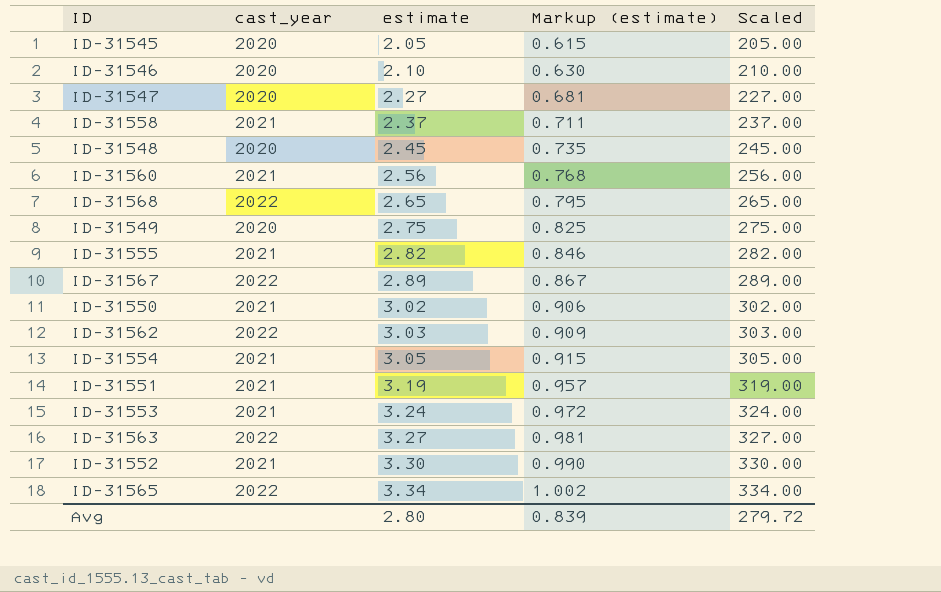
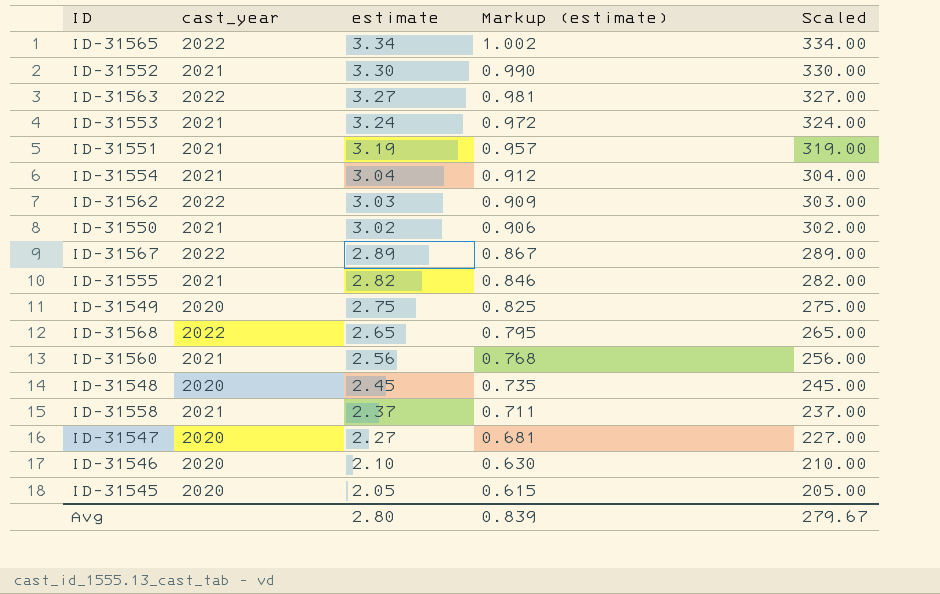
row order: estimate ascending -> estimate descending
ID-31554 | estimate: 3.05 -> 3.04
ID-31554 | Markup (estimate): 0.915 -> 0.912
ID-31554 | Scaled: 305.00 -> 304.00
Avg | Scaled: 279.72 -> 279.67

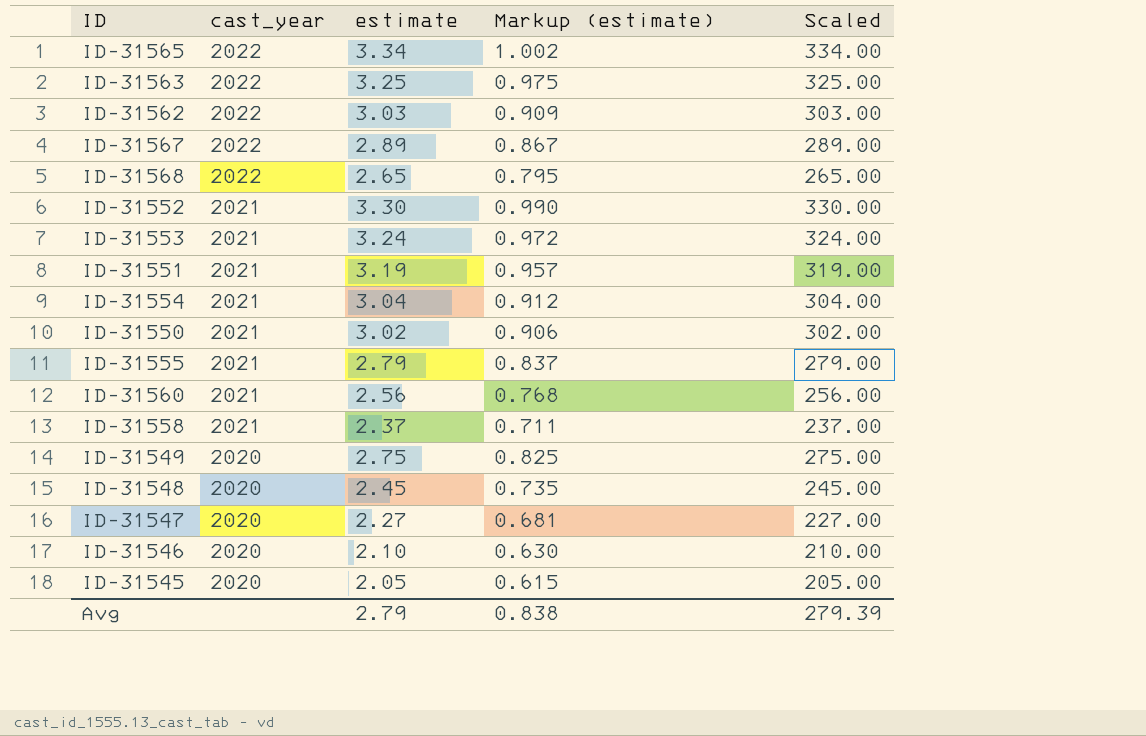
row order: estimate descending -> cast_year descending
ID-31563 | estimate: 3.27 -> 3.25
ID-31563 | Markup (estimate): 0.981 -> 0.975
ID-31563 | Scaled: 327.00 -> 325.00
ID-31555 | estimate: 2.82 -> 2.79
ID-31555 | Markup (estimate): 0.846 -> 0.837
ID-31555 | Scaled: 282.00 -> 279.00
Avg | estimate: 2.80 -> 2.79
Avg | Markup (estimate): 0.839 -> 0.838
Avg | Scaled: 279.67 -> 279.39

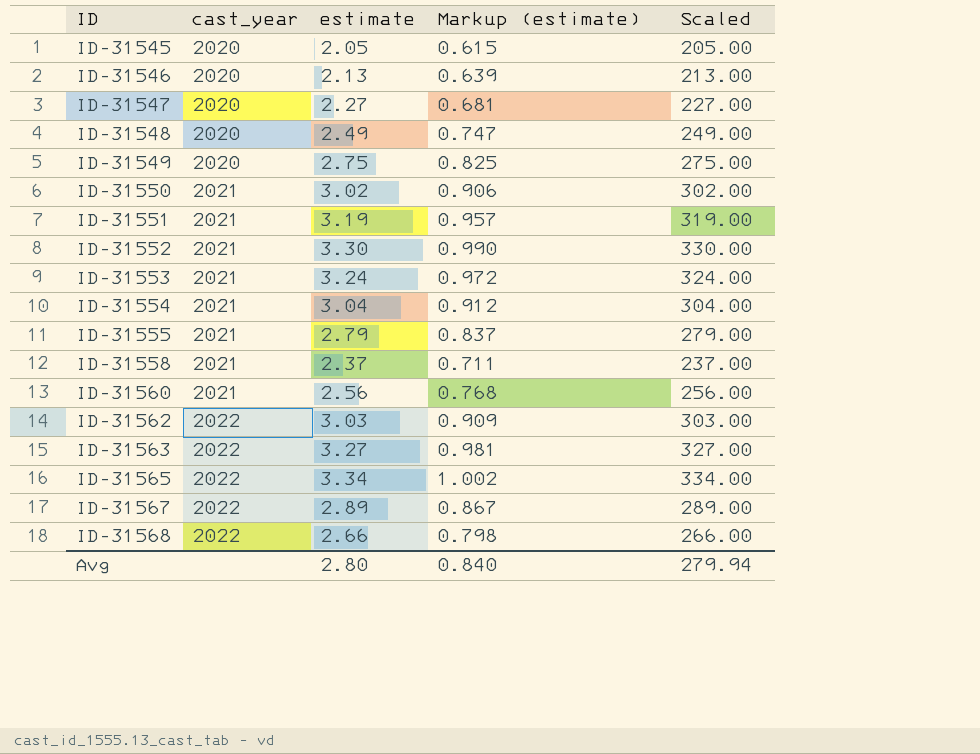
row order: cast_year descending -> ID ascending
ID-31546 | estimate: 2.10 -> 2.13
ID-31546 | Markup (estimate): 0.630 -> 0.639
ID-31546 | Scaled: 210.00 -> 213.00
ID-31548 | estimate: 2.45 -> 2.49
ID-31548 | Markup (estimate): 0.735 -> 0.747
ID-31548 | Scaled: 245.00 -> 249.00
ID-31563 | estimate: 3.25 -> 3.27
ID-31563 | Markup (estimate): 0.975 -> 0.981
ID-31563 | Scaled: 325.00 -> 327.00
ID-31568 | estimate: 2.65 -> 2.66
ID-31568 | Markup (estimate): 0.795 -> 0.798
ID-31568 | Scaled: 265.00 -> 266.00
Avg | estimate: 2.79 -> 2.80
Avg | Markup (estimate): 0.838 -> 0.840
Avg | Scaled: 279.39 -> 279.94

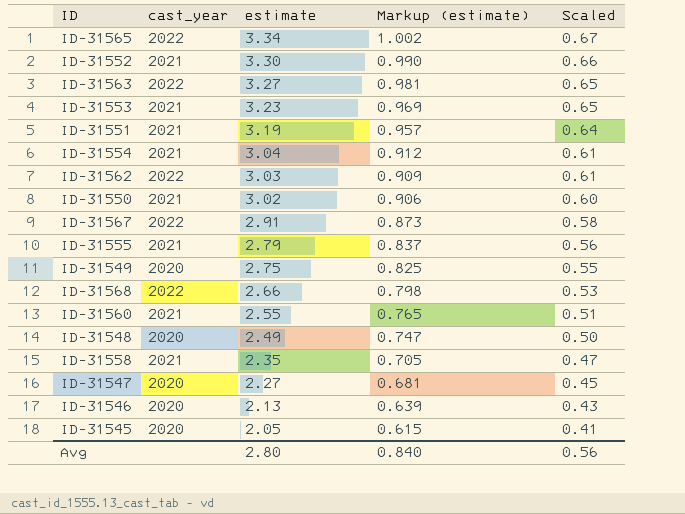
row order: ID ascending -> estimate descending
column Scaled | formula: [estimate] * 100 -> [estimate] * 0.2
ID-31553 | estimate: 3.24 -> 3.23
ID-31553 | Markup (estimate): 0.972 -> 0.969
ID-31567 | estimate: 2.89 -> 2.91
ID-31567 | Markup (estimate): 0.867 -> 0.873
ID-31560 | estimate: 2.56 -> 2.55
ID-31560 | Markup (estimate): 0.768 -> 0.765
ID-31558 | estimate: 2.37 -> 2.35
ID-31558 | Markup (estimate): 0.711 -> 0.705
Avg | Scaled: 279.94 -> 0.56

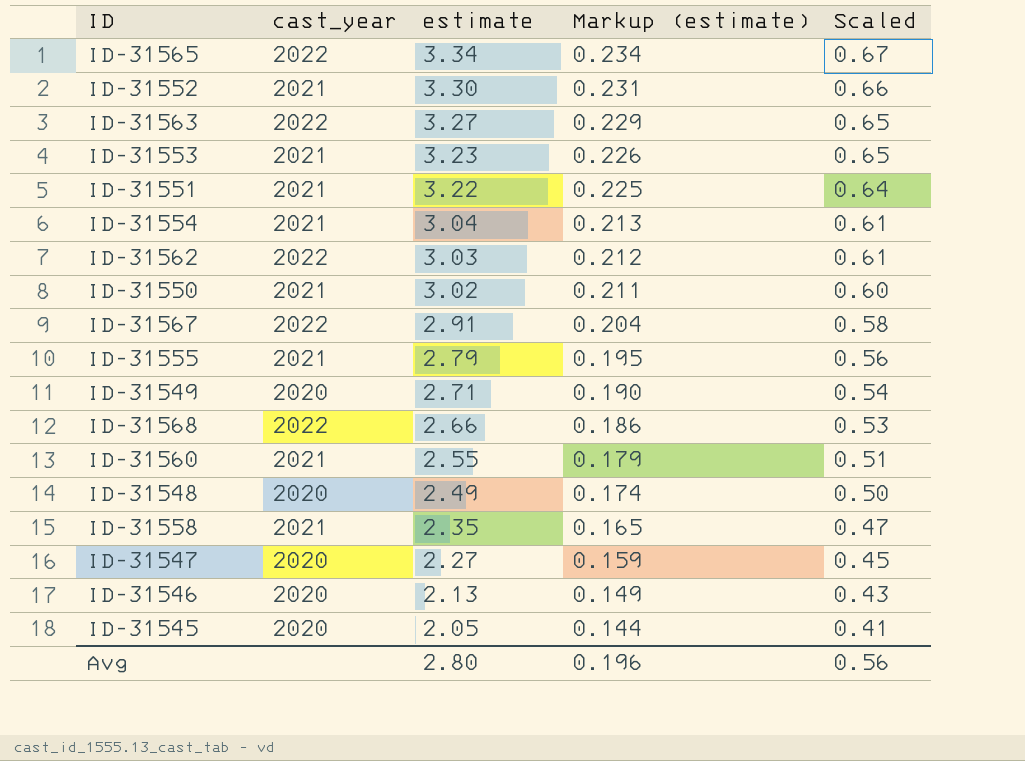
column Markup (estimate) | formula: [estimate] * 0.3 -> [estimate] * 0.07
ID-31551 | estimate: 3.19 -> 3.22
ID-31549 | estimate: 2.75 -> 2.71
ID-31549 | Scaled: 0.55 -> 0.54
Avg | Markup (estimate): 0.840 -> 0.196

